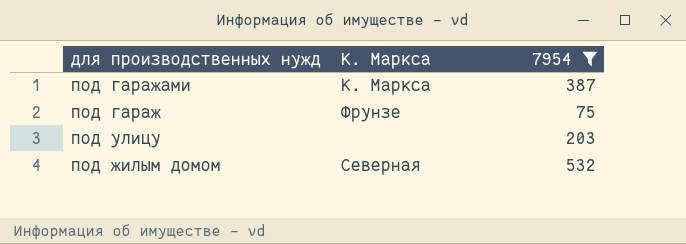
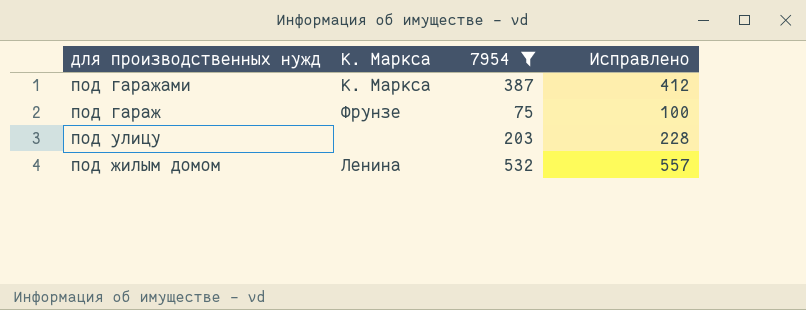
column Исправлено | formula: none -> [7954] + 25
под жилым домом | К. Маркса: Северная -> Ленина

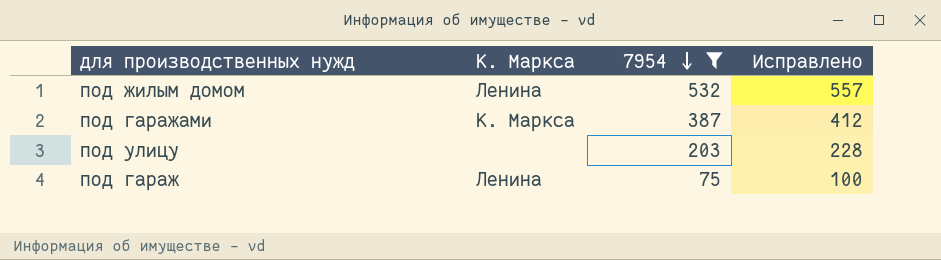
row order: none -> 7954 descending
под гараж | К. Маркса: Фрунзе -> Ленина

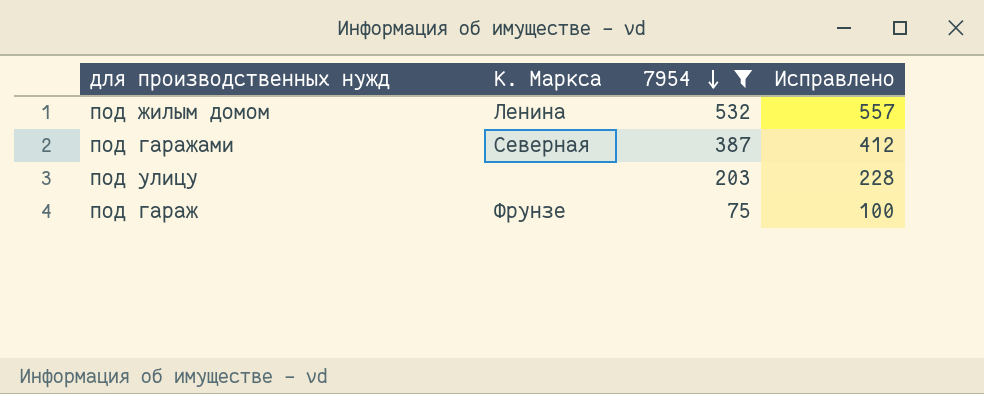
под гаражами | К. Маркса: К. Маркса -> Северная
под гараж | К. Маркса: Ленина -> Фрунзе

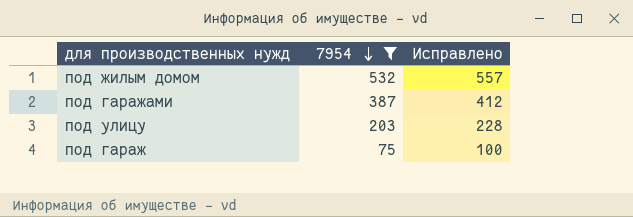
column К. Маркса | position: 2 -> none

